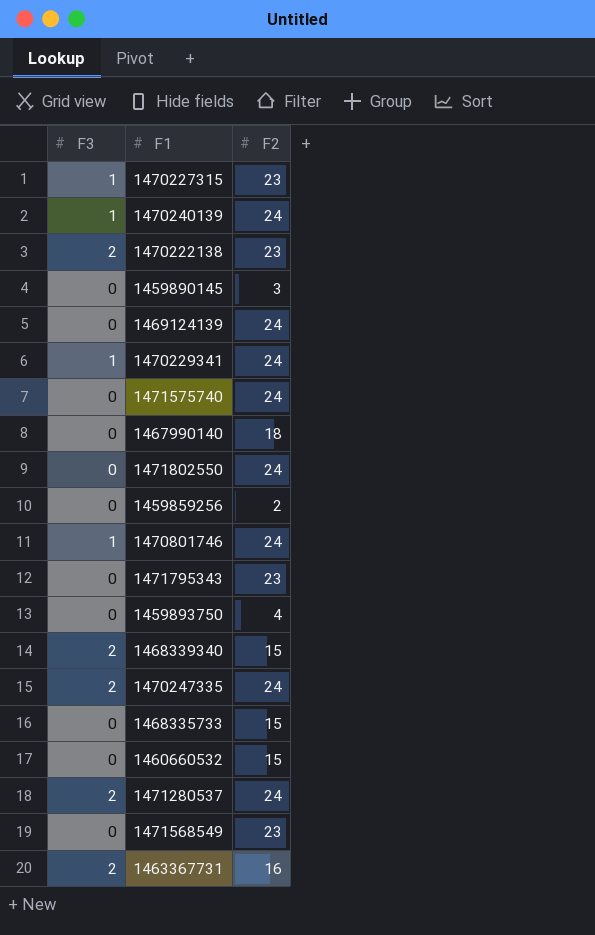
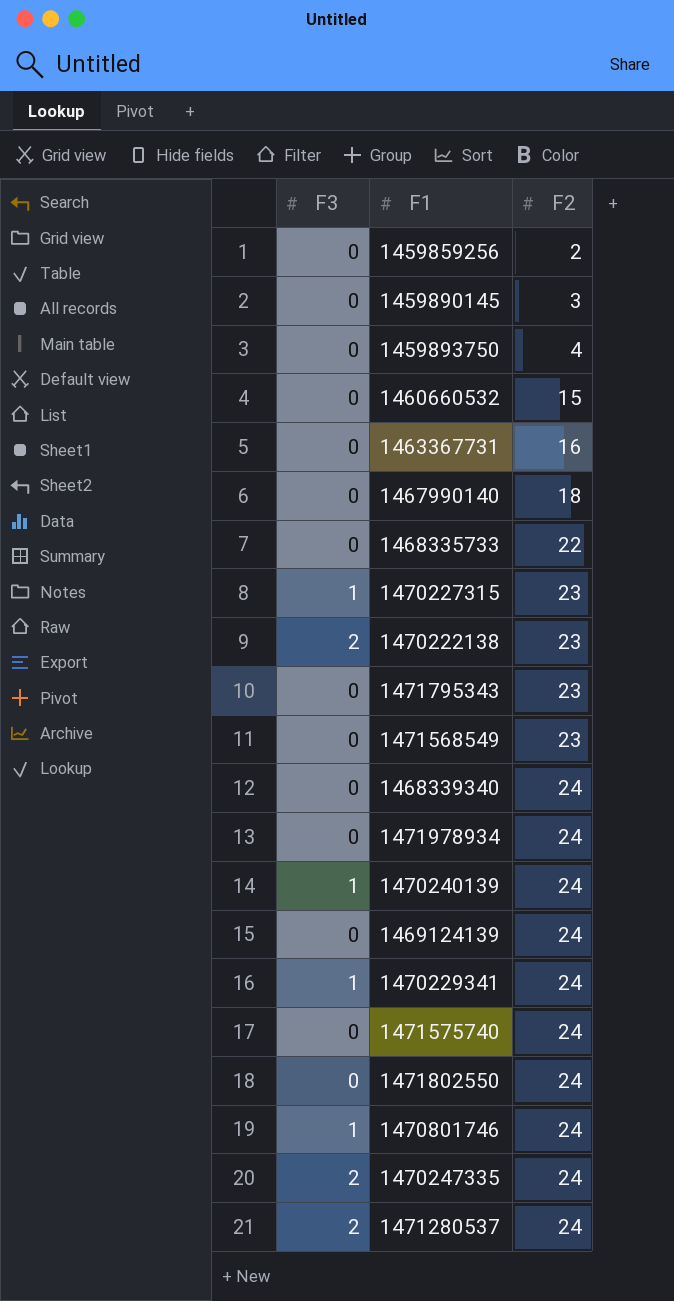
row order: none -> F2 ascending
1463367731 | F3: 2 -> 0
1468335733 | F2: 15 -> 22
1468339340 | F3: 2 -> 0
1468339340 | F2: 15 -> 24
row 1471978934: none -> 0 | 24

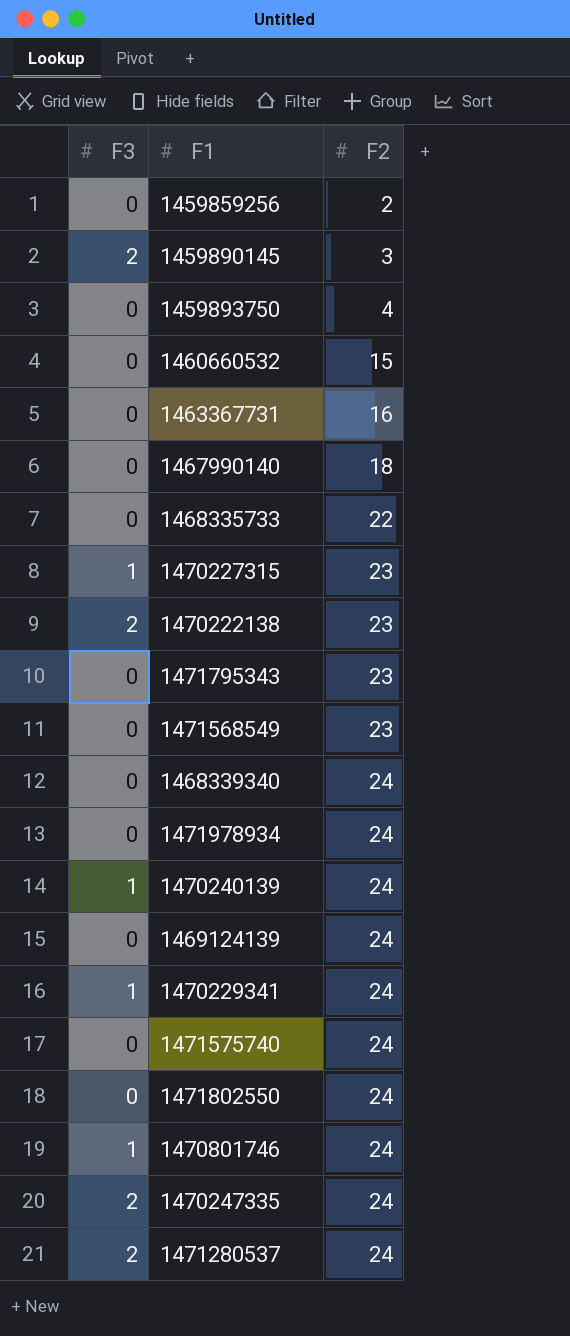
1459890145 | F3: 0 -> 2

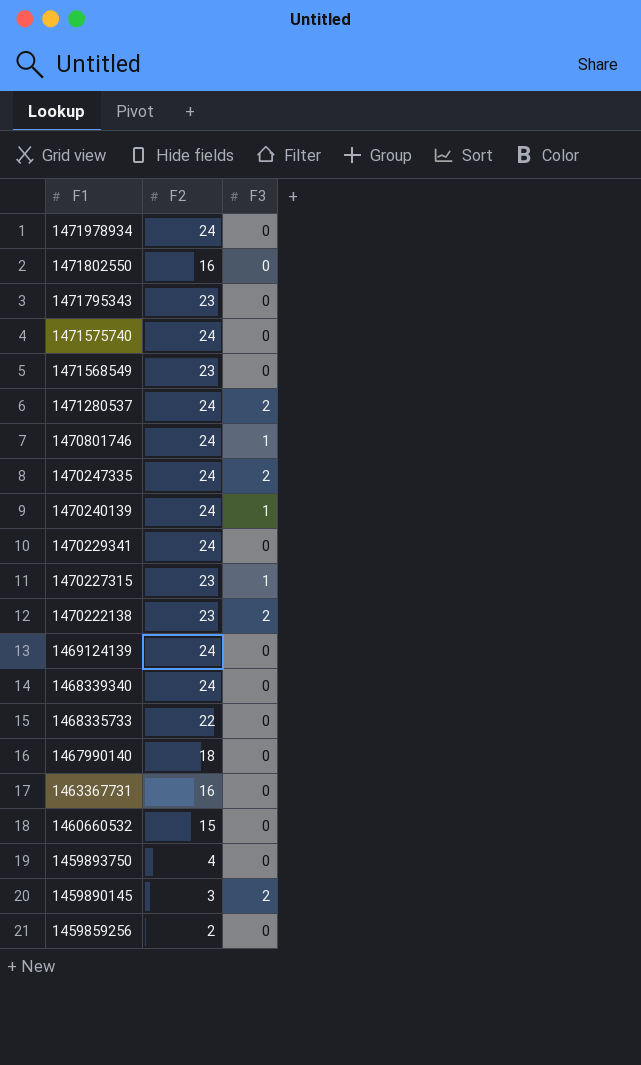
row order: F2 ascending -> F1 descending
column F3 | position: 1 -> 3
1471802550 | F2: 24 -> 16
1470229341 | F3: 1 -> 0

